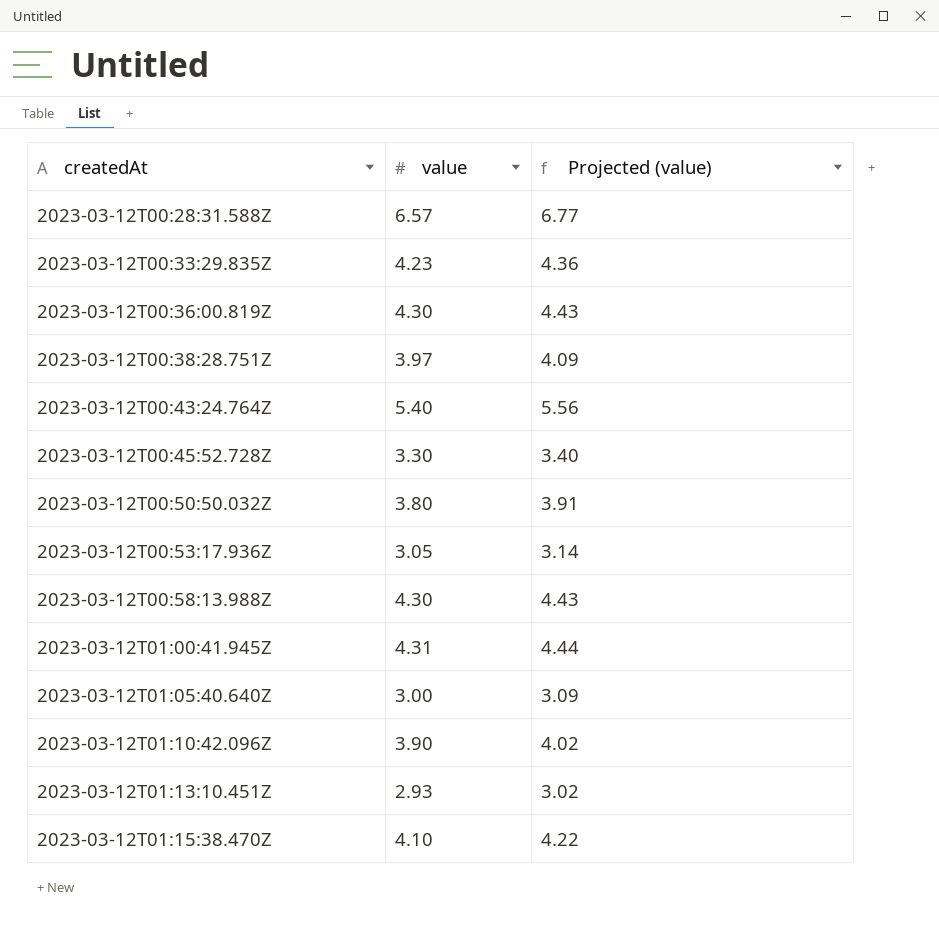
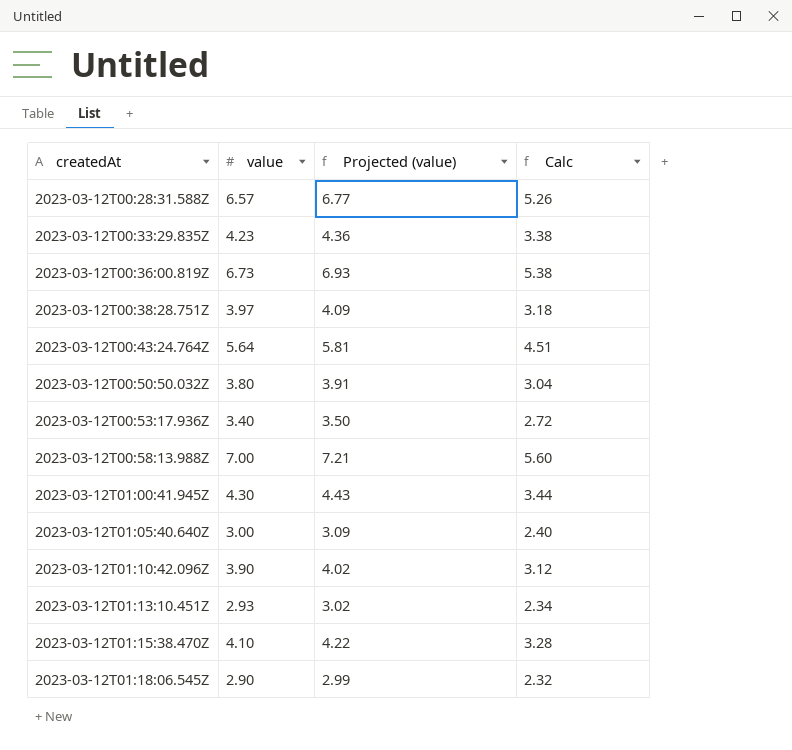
column Calc | formula: none -> [value] * 0.8
row 2023-03-12T00:45:52.728Z: 3.30 | 3.40 -> none
2023-03-12T00:36:00.819Z | value: 4.30 -> 6.73
2023-03-12T00:36:00.819Z | Projected (value): 4.43 -> 6.93
2023-03-12T00:43:24.764Z | value: 5.40 -> 5.64
2023-03-12T00:43:24.764Z | Projected (value): 5.56 -> 5.81
2023-03-12T00:53:17.936Z | value: 3.05 -> 3.40
2023-03-12T00:53:17.936Z | Projected (value): 3.14 -> 3.50
2023-03-12T00:58:13.988Z | value: 4.30 -> 7.00
2023-03-12T00:58:13.988Z | Projected (value): 4.43 -> 7.21
2023-03-12T01:00:41.945Z | value: 4.31 -> 4.30
2023-03-12T01:00:41.945Z | Projected (value): 4.44 -> 4.43
row 2023-03-12T01:18:06.545Z: none -> 2.90 | 2.99 | 2.32

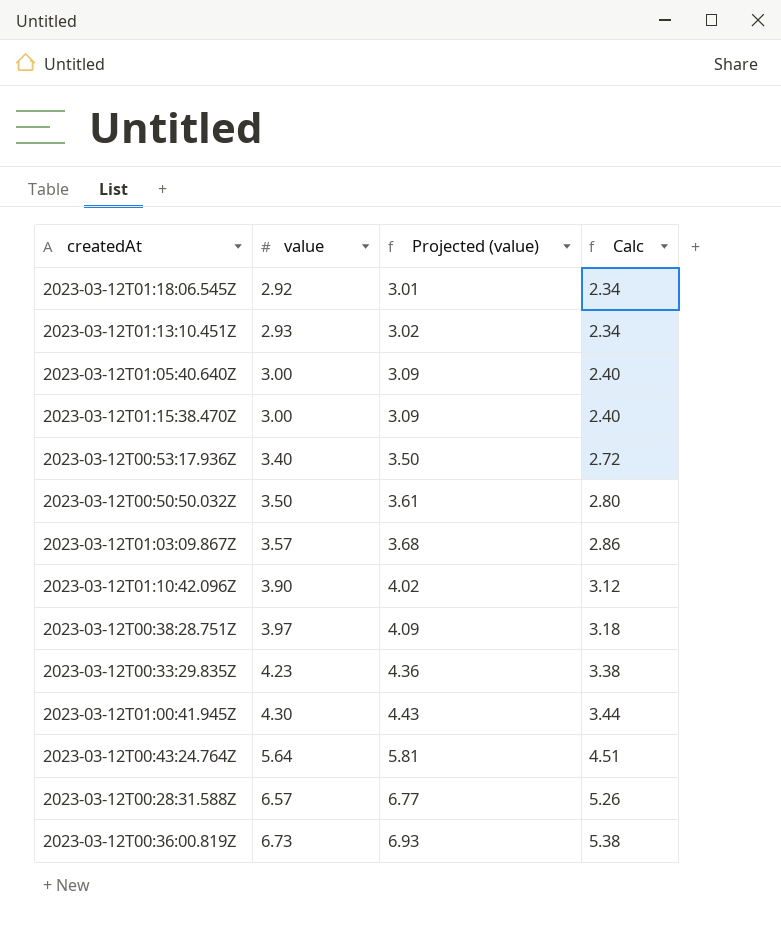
row order: createdAt ascending -> value ascending
row 2023-03-12T00:58:13.988Z: 7.00 | 7.21 | 5.60 -> none
2023-03-12T01:18:06.545Z | value: 2.90 -> 2.92
2023-03-12T01:18:06.545Z | Projected (value): 2.99 -> 3.01
2023-03-12T01:18:06.545Z | Calc: 2.32 -> 2.34
2023-03-12T01:15:38.470Z | value: 4.10 -> 3.00
2023-03-12T01:15:38.470Z | Projected (value): 4.22 -> 3.09
2023-03-12T01:15:38.470Z | Calc: 3.28 -> 2.40
2023-03-12T00:50:50.032Z | value: 3.80 -> 3.50
2023-03-12T00:50:50.032Z | Projected (value): 3.91 -> 3.61
2023-03-12T00:50:50.032Z | Calc: 3.04 -> 2.80
row 2023-03-12T01:03:09.867Z: none -> 3.57 | 3.68 | 2.86

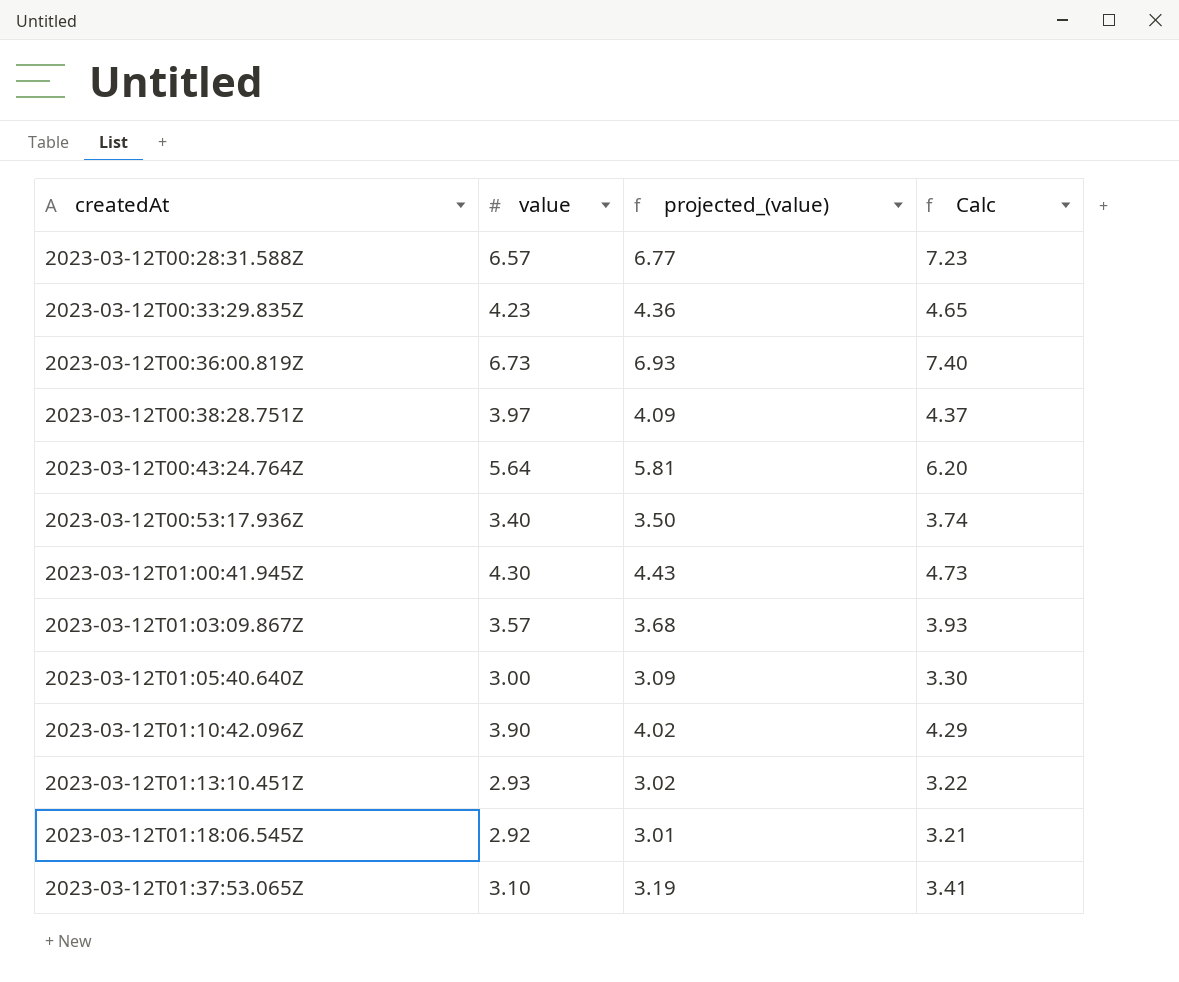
row order: value ascending -> createdAt ascending
column name: Projected (value) -> projected_(value)
column Calc | formula: [value] * 0.8 -> [value] * 1.1
row 2023-03-12T01:15:38.470Z: 3.00 | 3.09 | 2.40 -> none
row 2023-03-12T00:50:50.032Z: 3.50 | 3.61 | 2.80 -> none
row 2023-03-12T01:37:53.065Z: none -> 3.10 | 3.19 | 3.41

